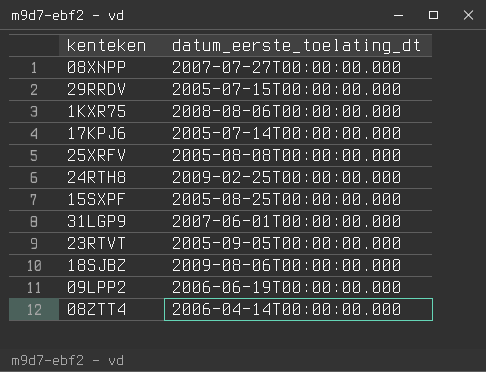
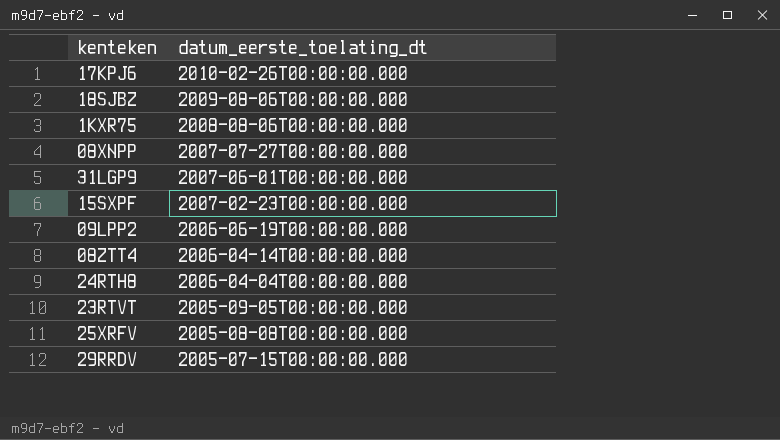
row order: none -> datum_eerste_toelating_dt descending
17KPJ6 | datum_eerste_toelating_dt: 2005-07-14T00:00:00.000 -> 2010-02-26T00:00:00.000
15SXPF | datum_eerste_toelating_dt: 2005-08-25T00:00:00.000 -> 2007-02-23T00:00:00.000
24RTH8 | datum_eerste_toelating_dt: 2009-02-25T00:00:00.000 -> 2006-04-04T00:00:00.000

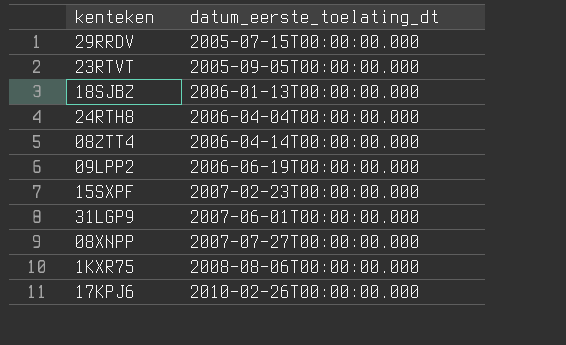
row order: datum_eerste_toelating_dt descending -> datum_eerste_toelating_dt ascending
row 25XRFV: 2005-08-08T00:00:00.000 -> none
18SJBZ | datum_eerste_toelating_dt: 2009-08-06T00:00:00.000 -> 2006-01-13T00:00:00.000

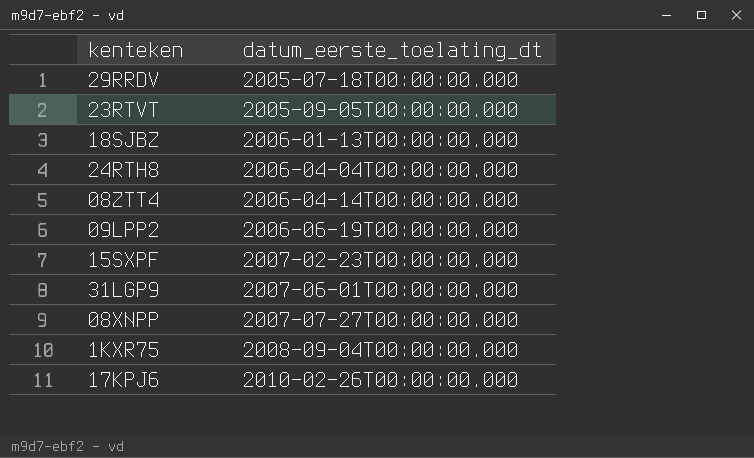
29RRDV | datum_eerste_toelating_dt: 2005-07-15T00:00:00.000 -> 2005-07-18T00:00:00.000
1KXR75 | datum_eerste_toelating_dt: 2008-08-06T00:00:00.000 -> 2008-09-04T00:00:00.000

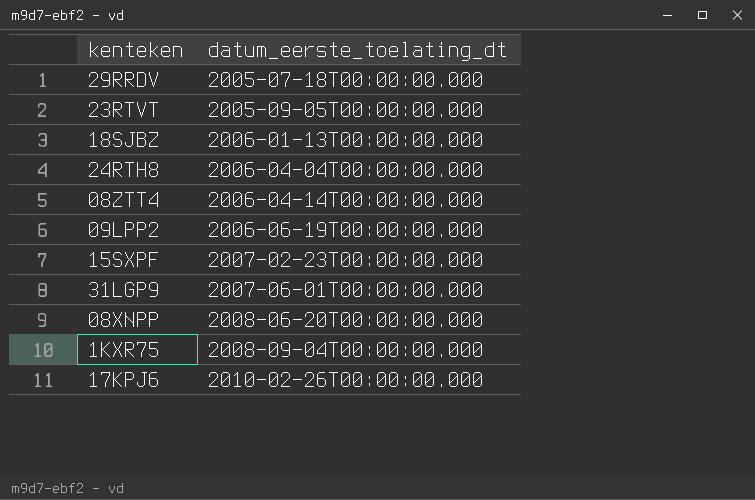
08XNPP | datum_eerste_toelating_dt: 2007-07-27T00:00:00.000 -> 2008-06-20T00:00:00.000

